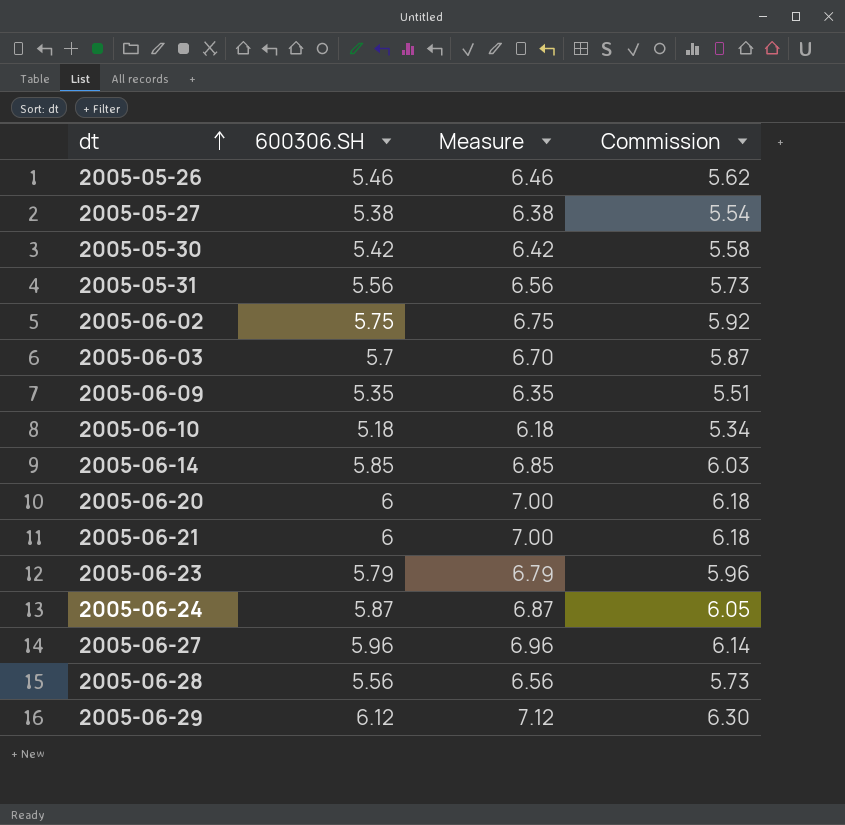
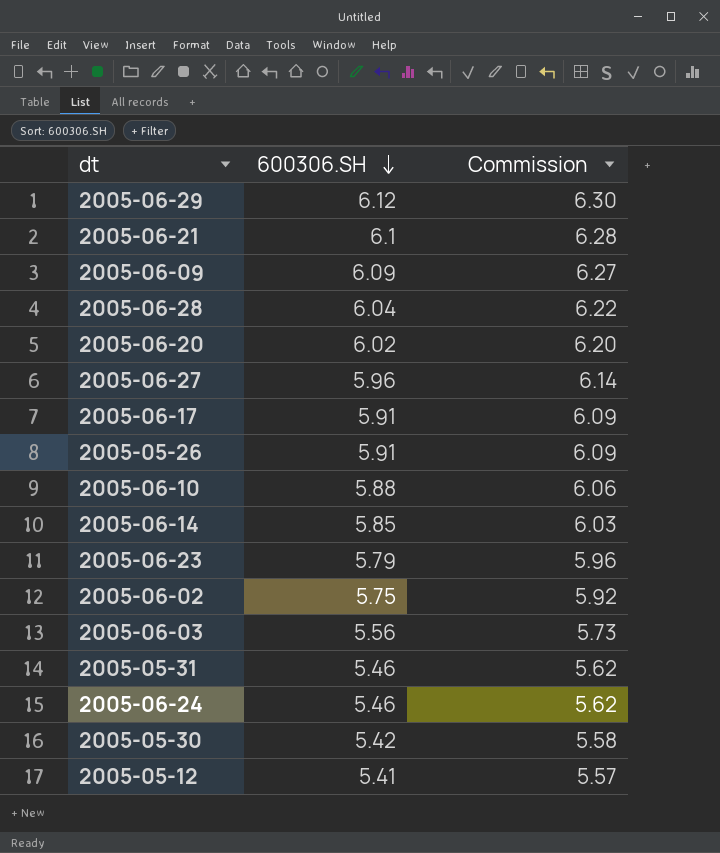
row order: dt ascending -> 600306.SH descending
column Measure | formula: [600306.SH] + 1 -> none
row 2005-05-27: 5.38 | 6.38 | 5.54 -> none
2005-06-21 | 600306.SH: 6 -> 6.1
2005-06-21 | Commission: 6.18 -> 6.28
2005-06-09 | 600306.SH: 5.35 -> 6.09
2005-06-09 | Commission: 5.51 -> 6.27
2005-06-28 | 600306.SH: 5.56 -> 6.04
2005-06-28 | Commission: 5.73 -> 6.22
2005-06-20 | 600306.SH: 6 -> 6.02
2005-06-20 | Commission: 6.18 -> 6.20
row 2005-06-17: none -> 5.91 | 6.09
2005-05-26 | 600306.SH: 5.46 -> 5.91
2005-05-26 | Commission: 5.62 -> 6.09
2005-06-10 | 600306.SH: 5.18 -> 5.88
2005-06-10 | Commission: 5.34 -> 6.06
2005-06-03 | 600306.SH: 5.7 -> 5.56
2005-06-03 | Commission: 5.87 -> 5.73
2005-05-31 | 600306.SH: 5.56 -> 5.46
2005-05-31 | Commission: 5.73 -> 5.62
2005-06-24 | 600306.SH: 5.87 -> 5.46
2005-06-24 | Commission: 6.05 -> 5.62
row 2005-05-12: none -> 5.41 | 5.57

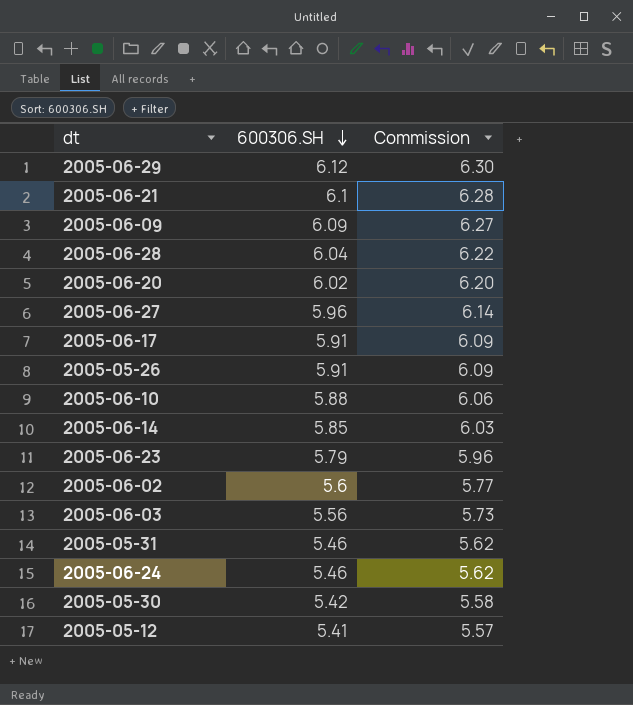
2005-06-02 | 600306.SH: 5.75 -> 5.6
2005-06-02 | Commission: 5.92 -> 5.77

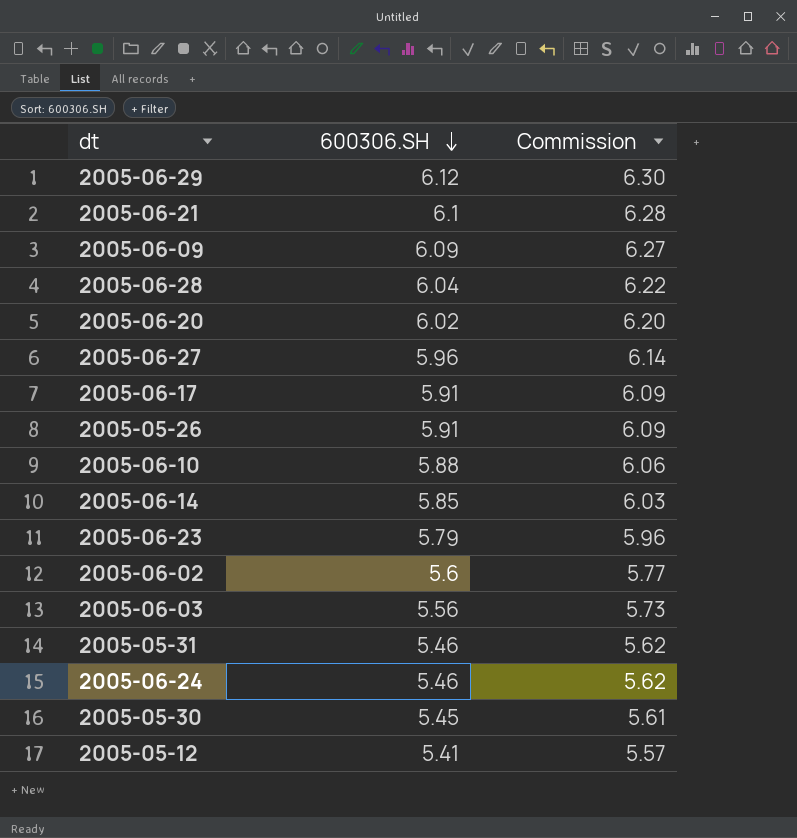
2005-05-30 | 600306.SH: 5.42 -> 5.45
2005-05-30 | Commission: 5.58 -> 5.61

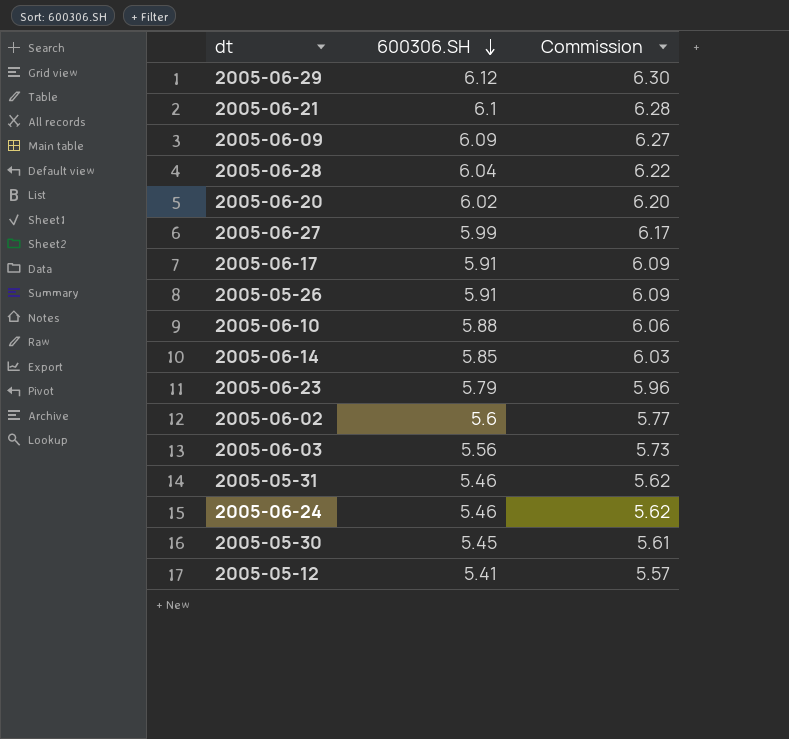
2005-06-27 | 600306.SH: 5.96 -> 5.99
2005-06-27 | Commission: 6.14 -> 6.17

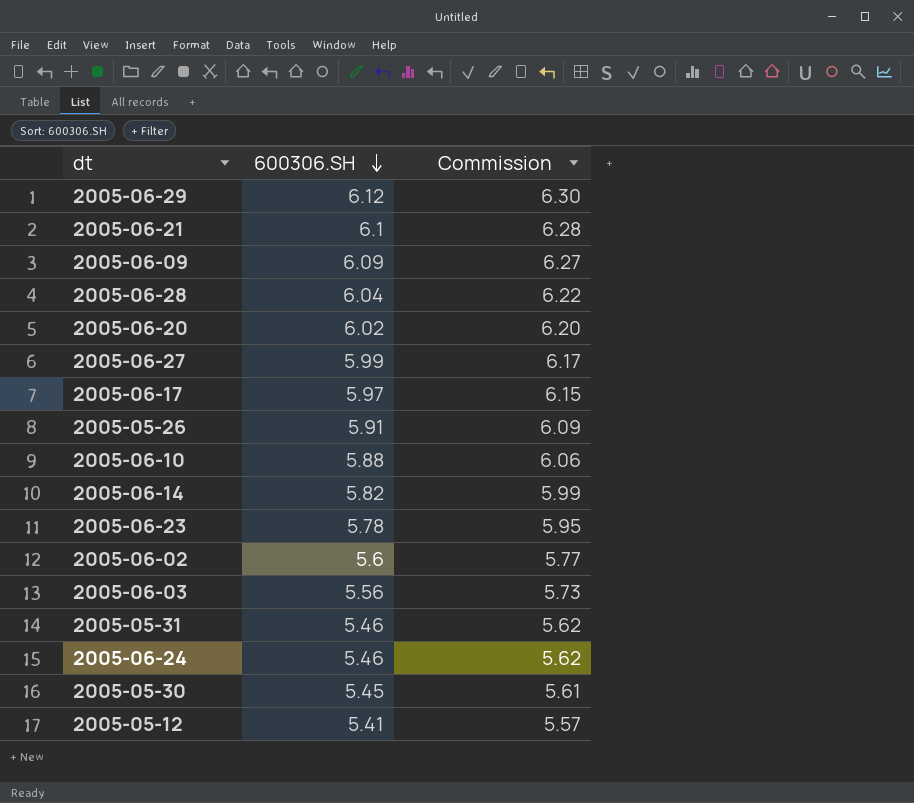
2005-06-17 | 600306.SH: 5.91 -> 5.97
2005-06-17 | Commission: 6.09 -> 6.15
2005-06-14 | 600306.SH: 5.85 -> 5.82
2005-06-14 | Commission: 6.03 -> 5.99
2005-06-23 | 600306.SH: 5.79 -> 5.78
2005-06-23 | Commission: 5.96 -> 5.95

